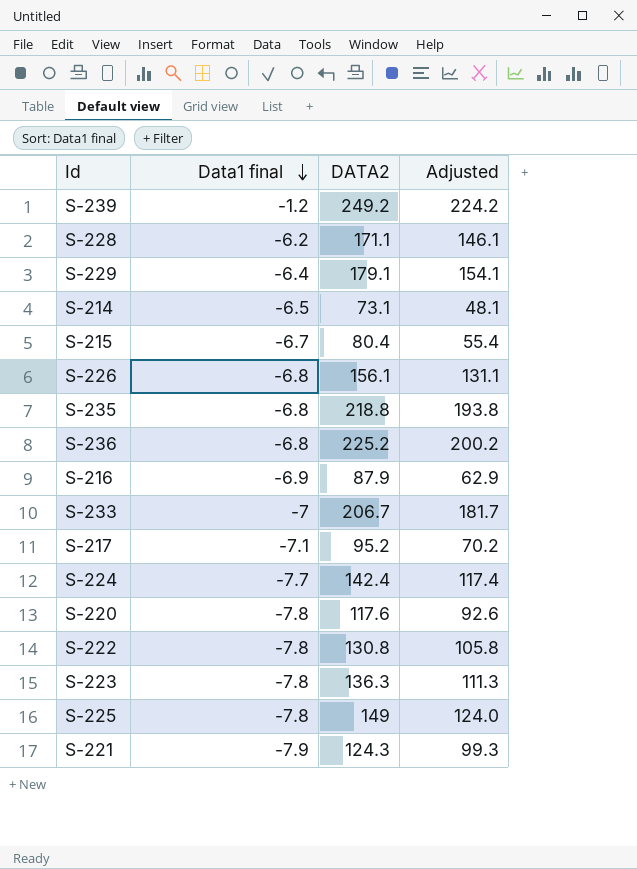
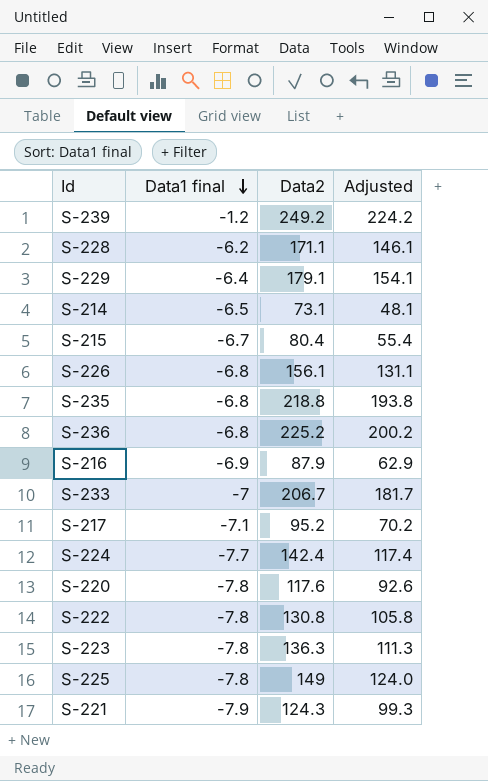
column name: DATA2 -> Data2

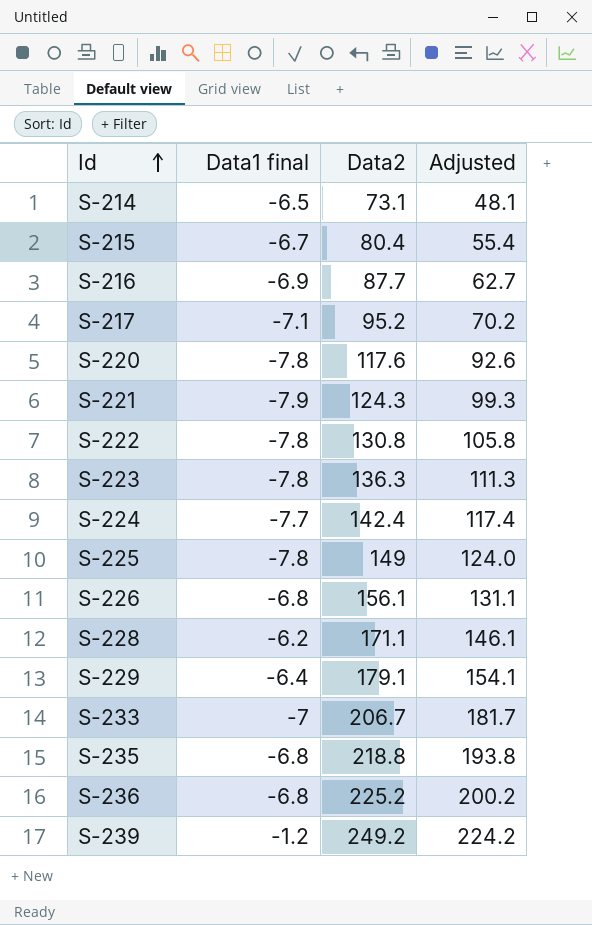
row order: Data1 final descending -> Id ascending
S-216 | Data2: 87.9 -> 87.7
S-216 | Adjusted: 62.9 -> 62.7

